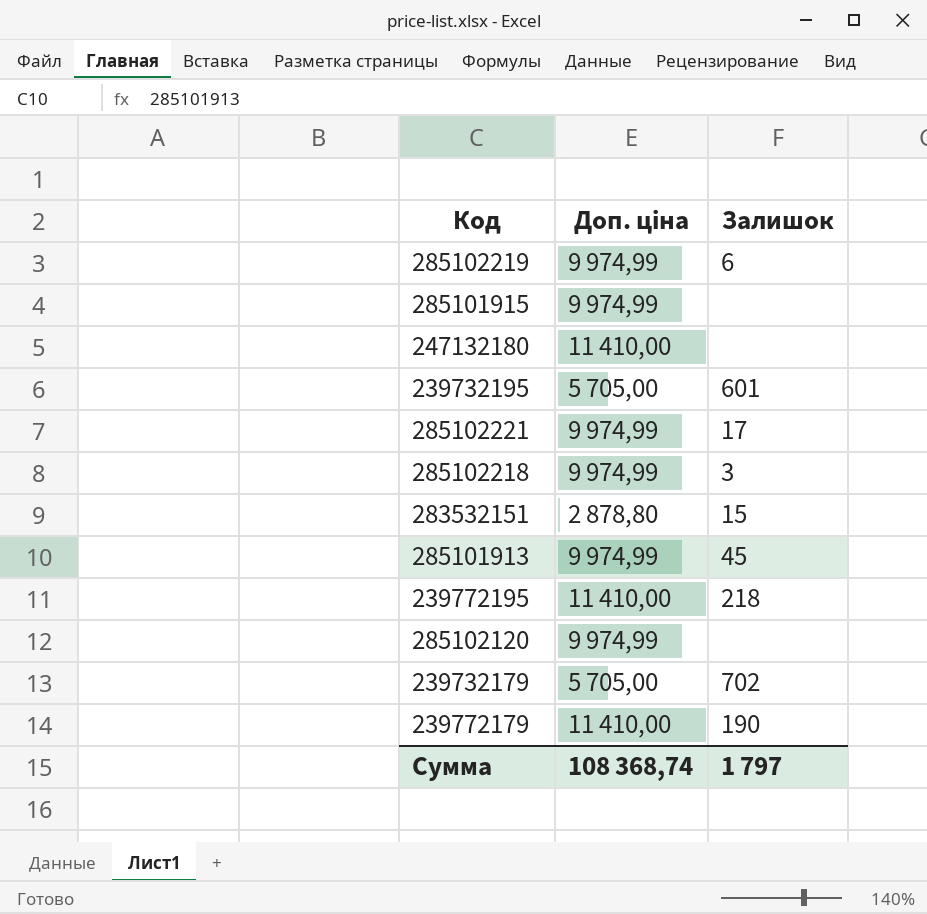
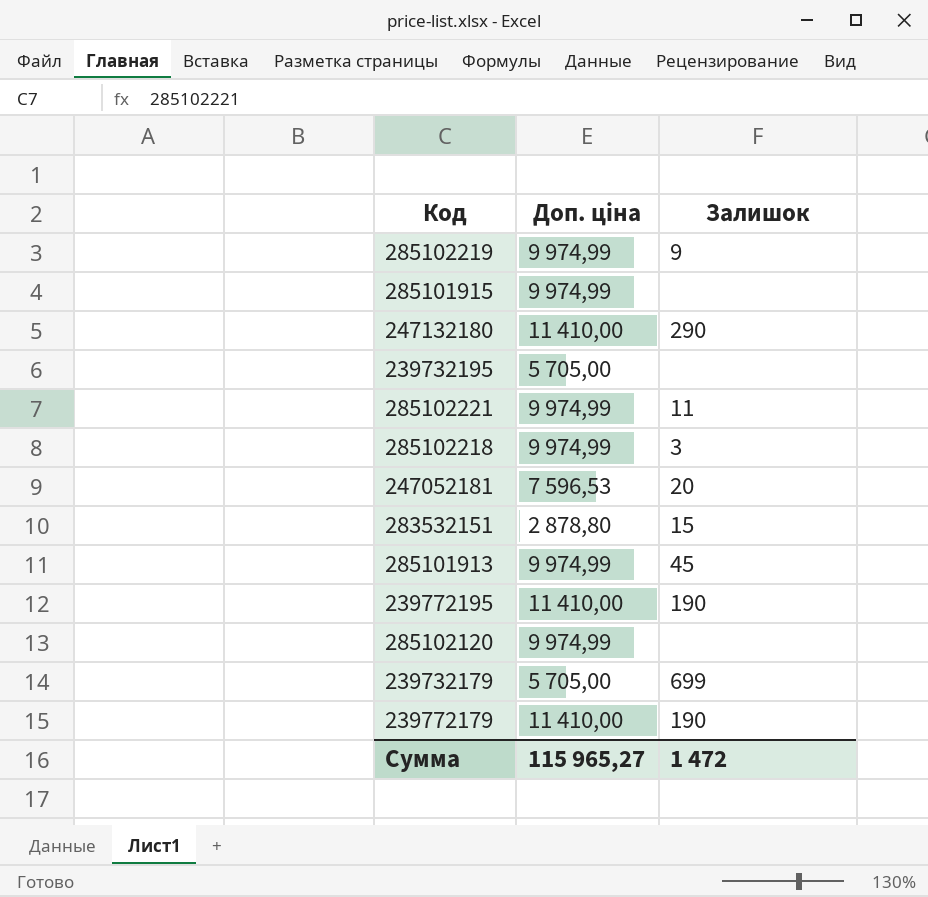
285102219 | Залишок: 6 -> 9
247132180 | Залишок: none -> 290
239732195 | Залишок: 601 -> none
285102221 | Залишок: 17 -> 11
row 247052181: none -> 7 596,53 | 20
239772195 | Залишок: 218 -> 190
239732179 | Залишок: 702 -> 699
Сумма | Доп. ціна: 108 368,74 -> 115 965,27
Сумма | Залишок: 1 797 -> 1 472

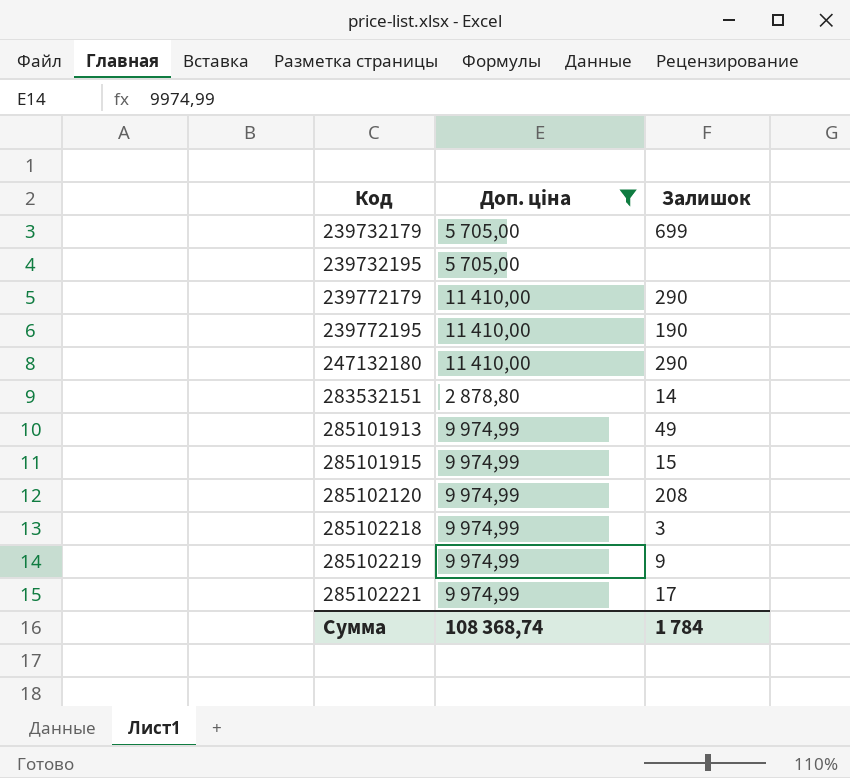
filter: none -> Доп. ціна != 7 596,53
row order: none -> Код ascending
239772179 | Залишок: 190 -> 290
283532151 | Залишок: 15 -> 14
285101913 | Залишок: 45 -> 49
285101915 | Залишок: none -> 15
285102120 | Залишок: none -> 208
285102221 | Залишок: 11 -> 17
Сумма | Доп. ціна: 115 965,27 -> 108 368,74
Сумма | Залишок: 1 472 -> 1 784

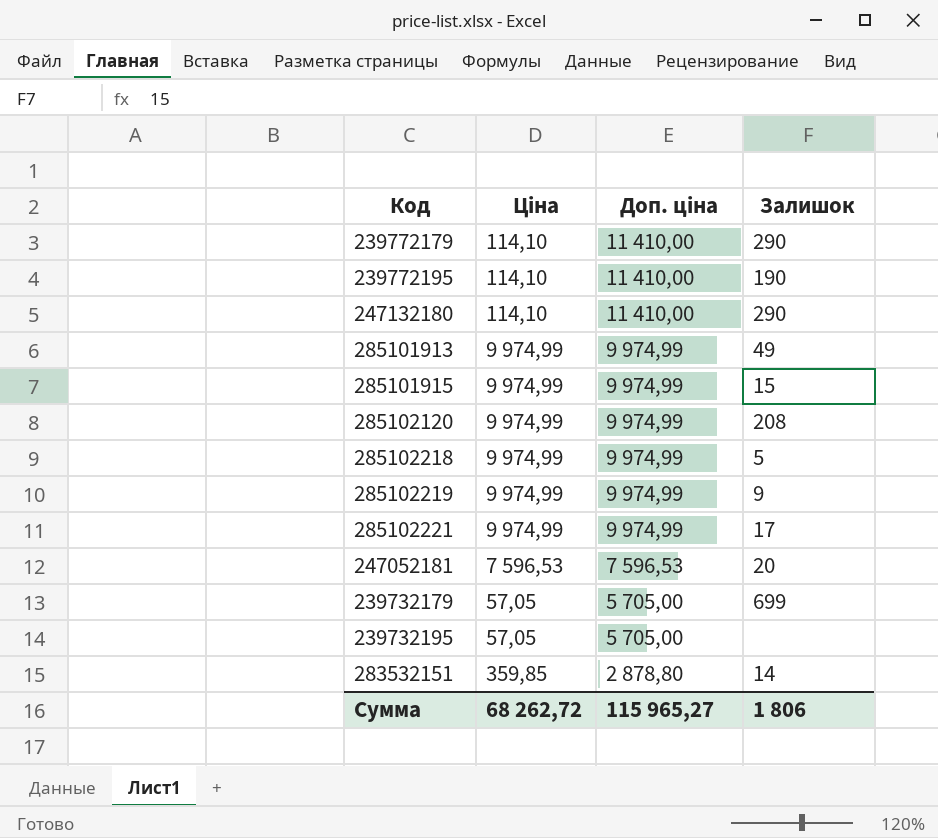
filter: Доп. ціна != 7 596,53 -> none
row order: Код ascending -> Доп. ціна descending
column Ціна | position: none -> 2
285102218 | Залишок: 3 -> 5
Сумма | Доп. ціна: 108 368,74 -> 115 965,27
Сумма | Залишок: 1 784 -> 1 806

